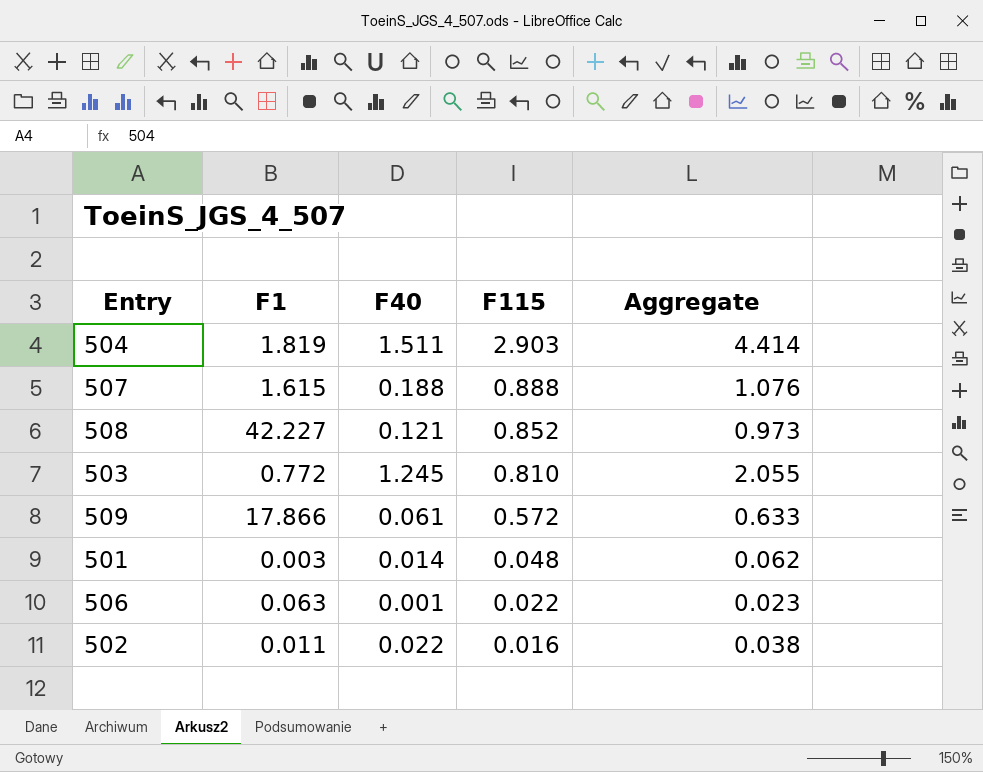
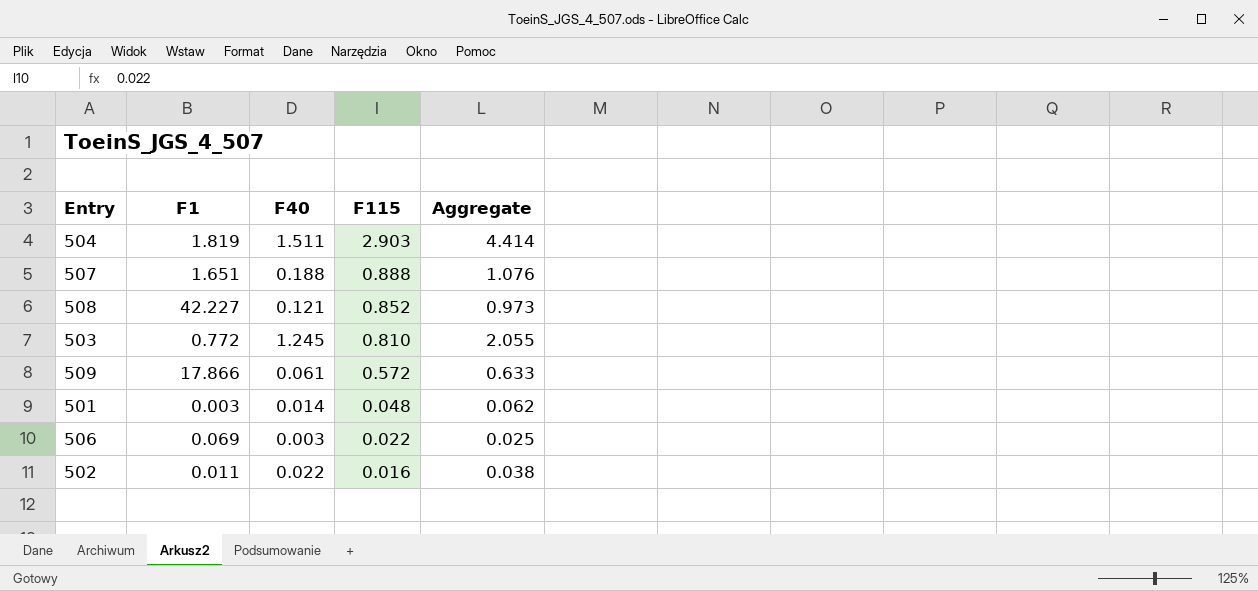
507 | F1: 1.615 -> 1.651
506 | F1: 0.063 -> 0.069
506 | F40: 0.001 -> 0.003
506 | Aggregate: 0.023 -> 0.025

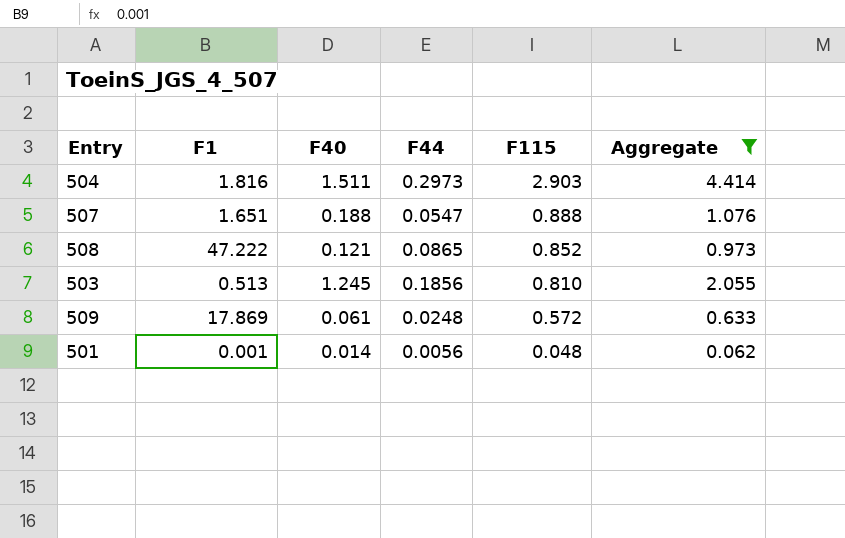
filter: none -> Aggregate >= 0.062
column F44 | position: none -> 4
504 | F1: 1.819 -> 1.816
508 | F1: 42.227 -> 47.222
503 | F1: 0.772 -> 0.513
509 | F1: 17.866 -> 17.869
501 | F1: 0.003 -> 0.001

